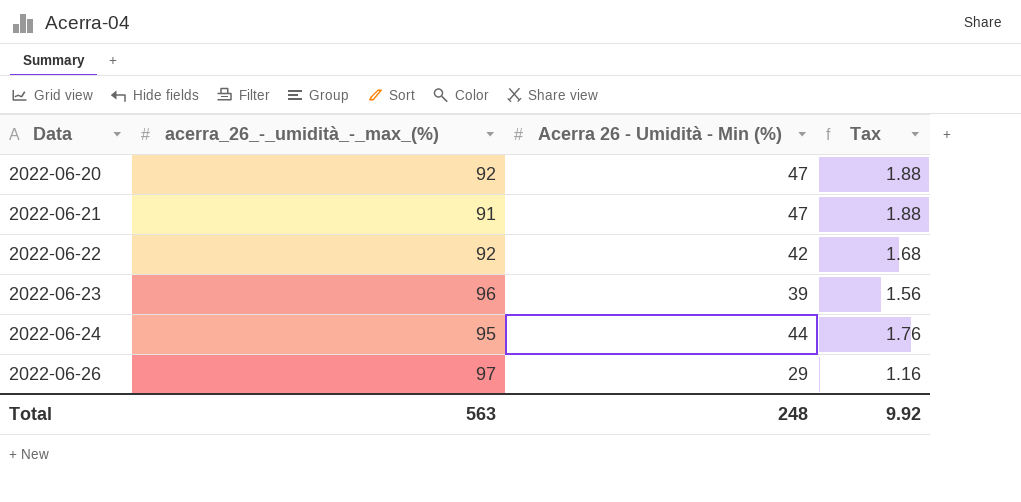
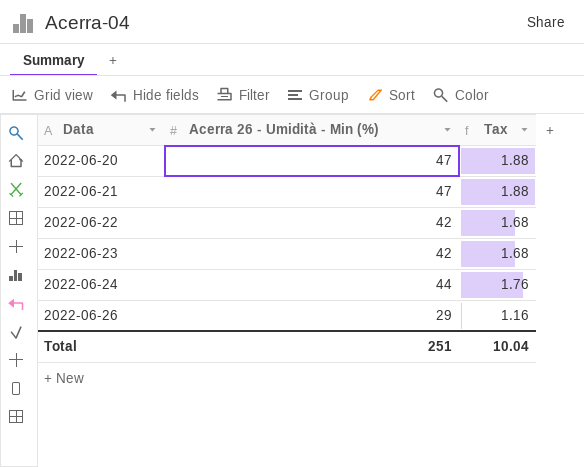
column acerra_26_-_umidità_-_max_(%) | position: 2 -> none
2022-06-23 | Acerra 26 - Umidità - Min (%): 39 -> 42
2022-06-23 | Tax: 1.56 -> 1.68
Total | Acerra 26 - Umidità - Min (%): 248 -> 251
Total | Tax: 9.92 -> 10.04

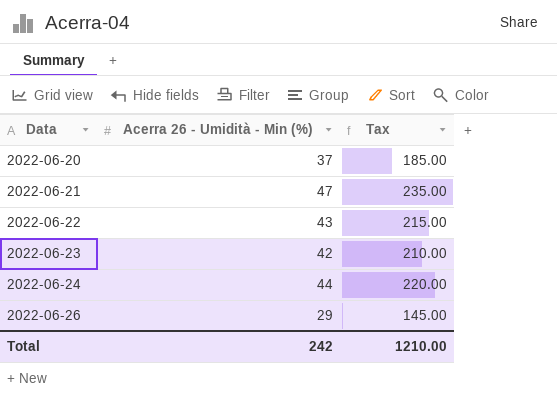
column Tax | formula: [Acerra 26 - Umidità - Min (%)] * 0.04 -> [Acerra 26 - Umidità - Min (%)] * 5
2022-06-20 | Acerra 26 - Umidità - Min (%): 47 -> 37
2022-06-22 | Acerra 26 - Umidità - Min (%): 42 -> 43
Total | Acerra 26 - Umidità - Min (%): 251 -> 242
Total | Tax: 10.04 -> 1210.00

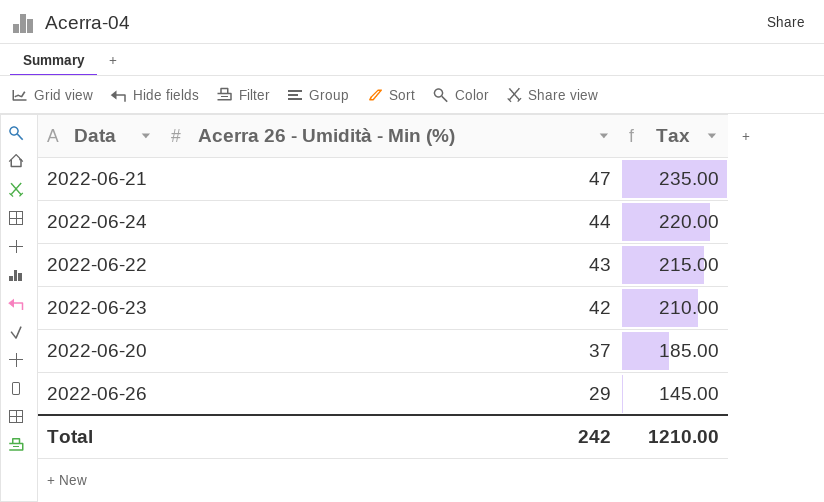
row order: Data ascending -> Acerra 26 - Umidità - Min (%) descending

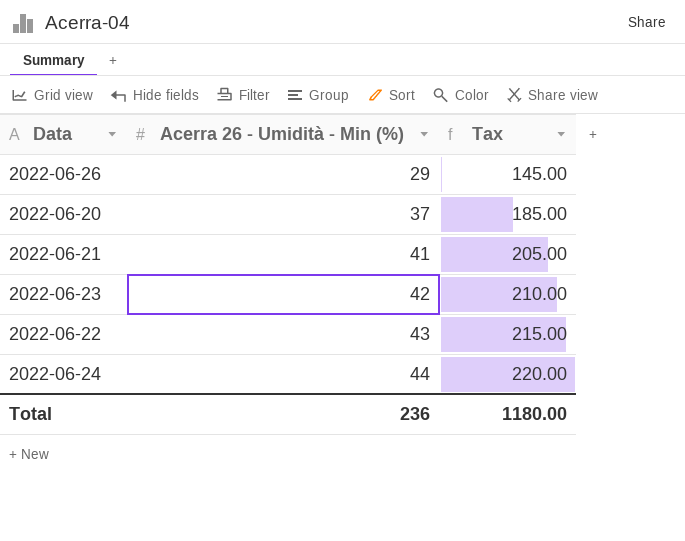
row order: Acerra 26 - Umidità - Min (%) descending -> Acerra 26 - Umidità - Min (%) ascending
2022-06-21 | Acerra 26 - Umidità - Min (%): 47 -> 41
2022-06-21 | Tax: 235.00 -> 205.00
Total | Acerra 26 - Umidità - Min (%): 242 -> 236
Total | Tax: 1210.00 -> 1180.00

